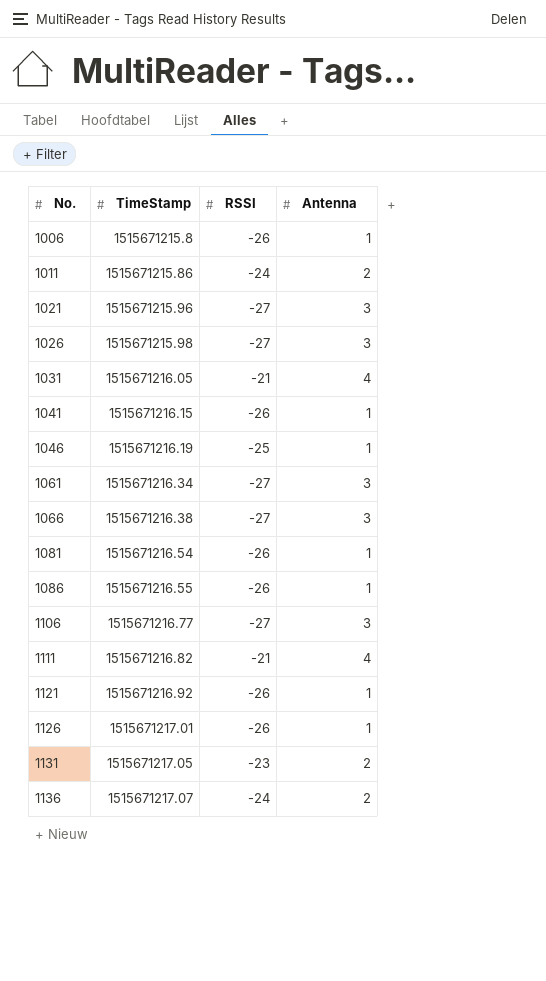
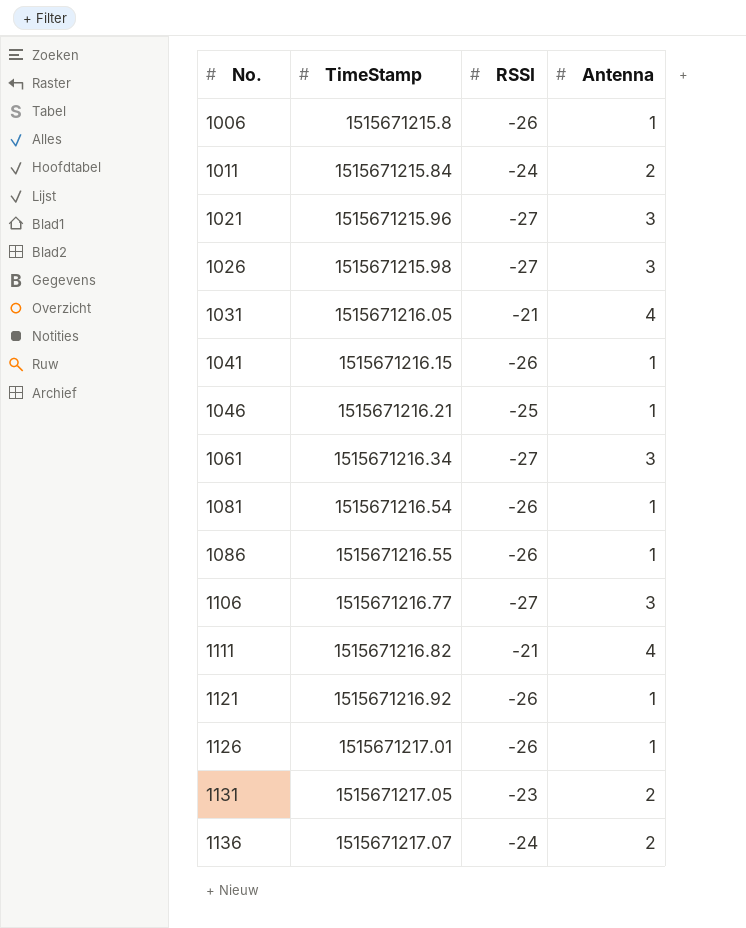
row 1066: 1515671216.38 | -27 | 3 -> none
1011 | TimeStamp: 1515671215.86 -> 1515671215.84
1046 | TimeStamp: 1515671216.19 -> 1515671216.21

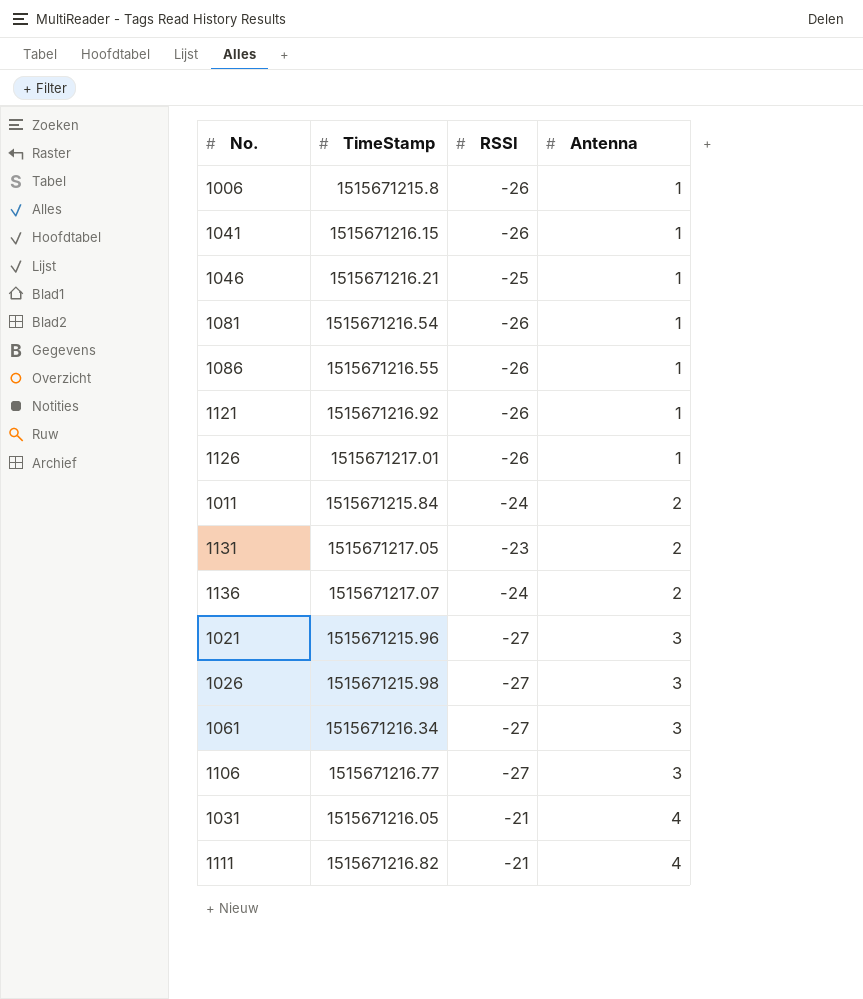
row order: No. ascending -> Antenna ascending

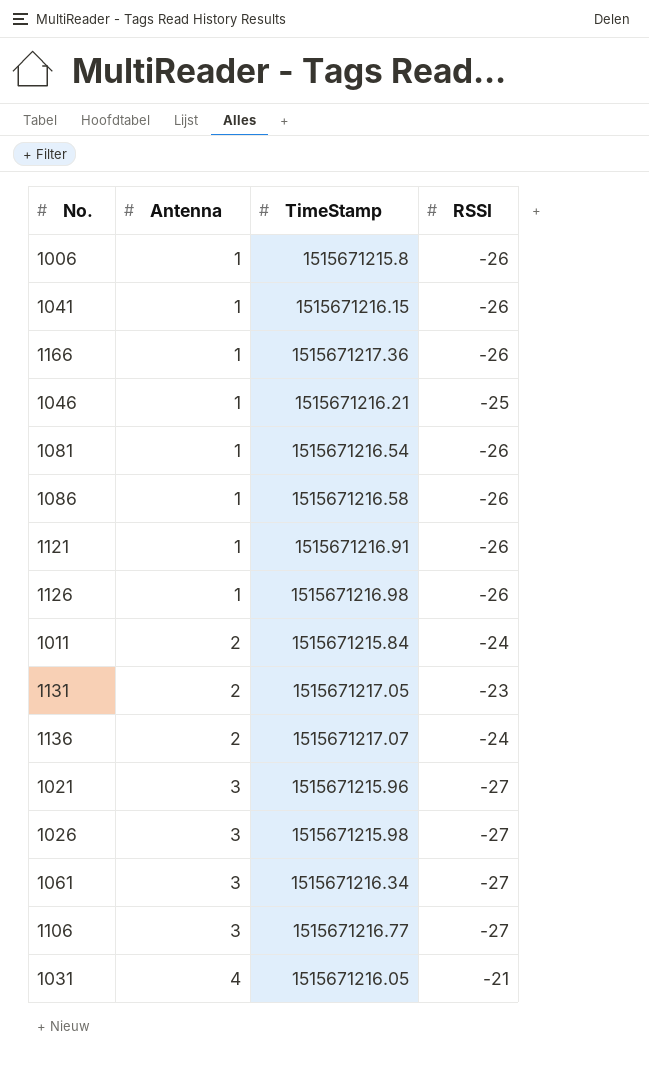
column Antenna | position: 4 -> 2
row 1111: 1515671216.82 | -21 | 4 -> none
row 1166: none -> 1 | 1515671217.36 | -26
1086 | TimeStamp: 1515671216.55 -> 1515671216.58
1121 | TimeStamp: 1515671216.92 -> 1515671216.91
1126 | TimeStamp: 1515671217.01 -> 1515671216.98

